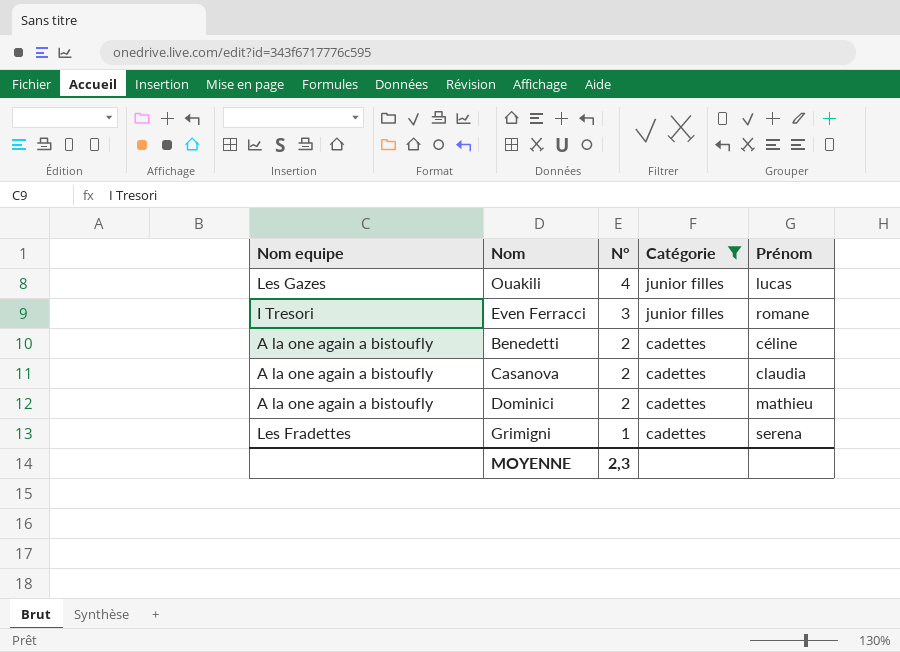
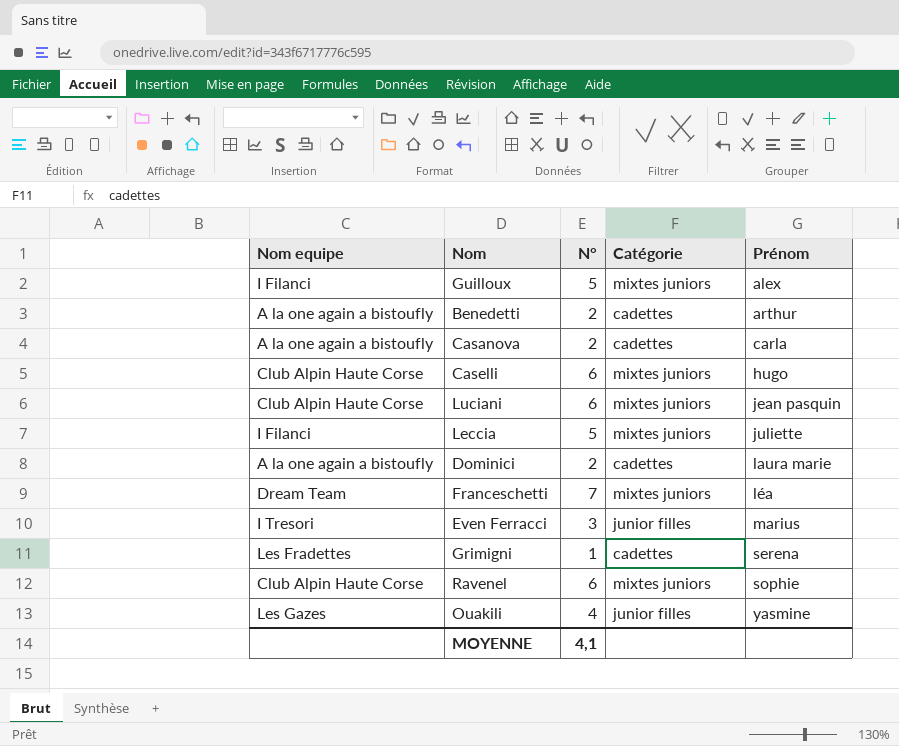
filter: Catégorie != mixtes juniors -> none
row order: N° descending -> Prénom ascending
Benedetti | Prénom: céline -> arthur
Casanova | Prénom: claudia -> carla
Dominici | Prénom: mathieu -> laura marie
Even Ferracci | Prénom: romane -> marius
Ouakili | Prénom: lucas -> yasmine
MOYENNE | N°: 2,3 -> 4,1

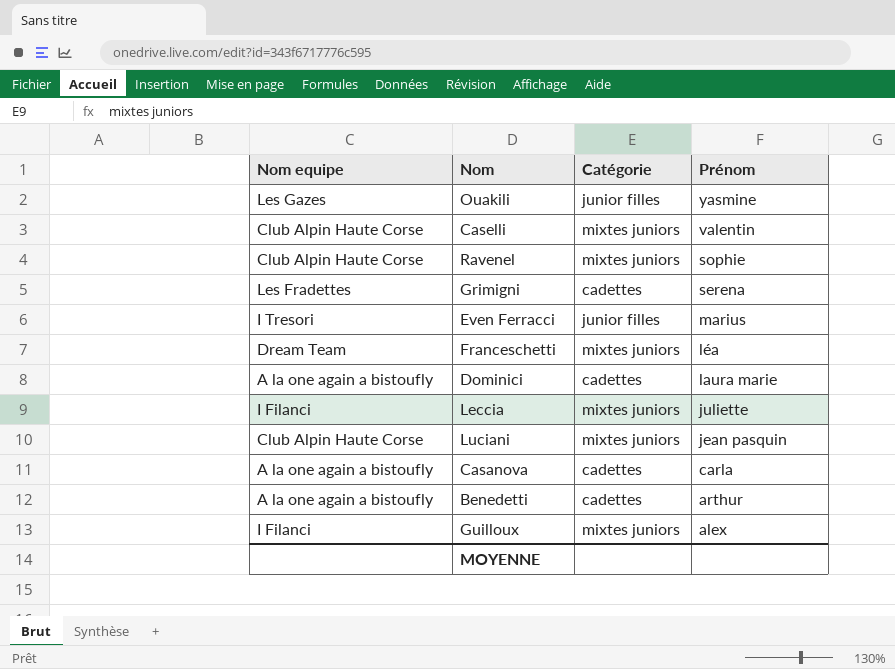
row order: Prénom ascending -> Prénom descending
column N° | position: 3 -> none
Caselli | Prénom: hugo -> valentin

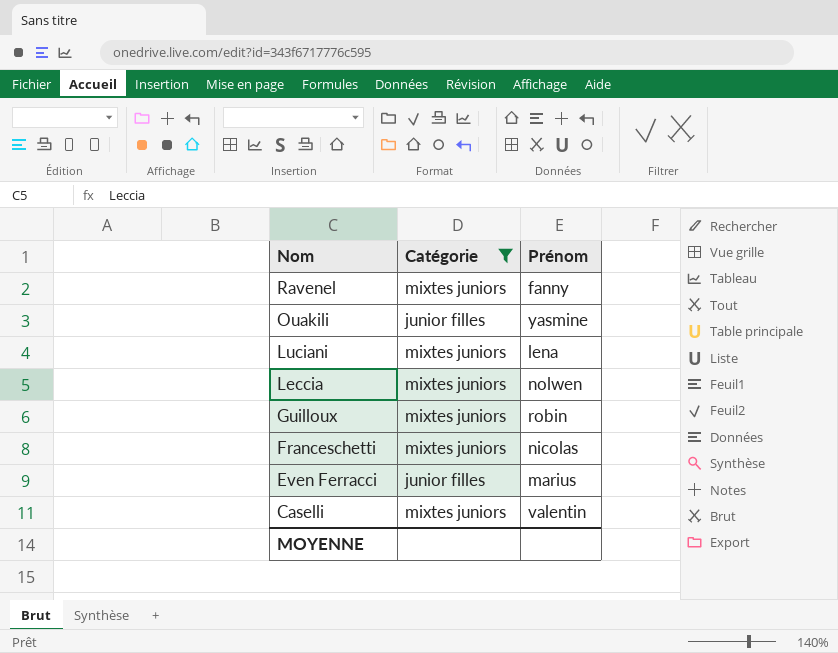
filter: none -> Catégorie != cadettes
row order: Prénom descending -> Nom descending
column Nom equipe | position: 1 -> none
Ravenel | Prénom: sophie -> fanny
Luciani | Prénom: jean pasquin -> lena
Leccia | Prénom: juliette -> nolwen
Guilloux | Prénom: alex -> robin
Franceschetti | Prénom: léa -> nicolas

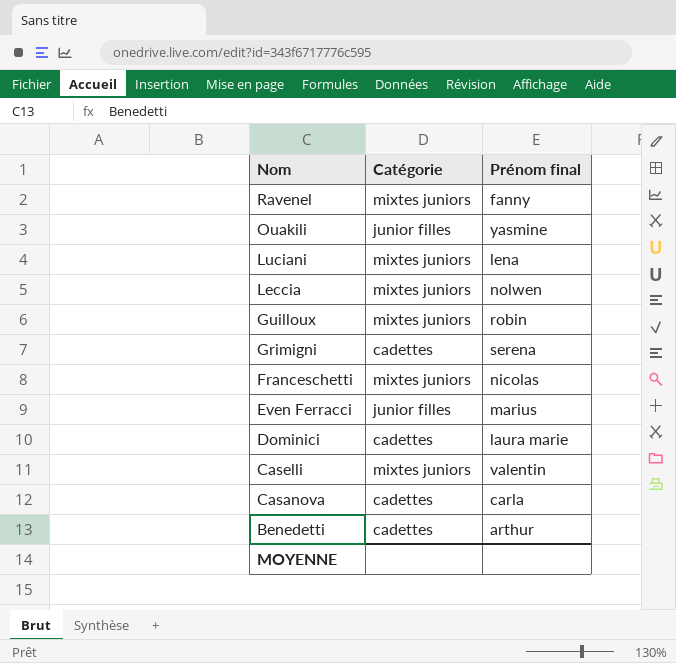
filter: Catégorie != cadettes -> none
column name: Prénom -> Prénom final

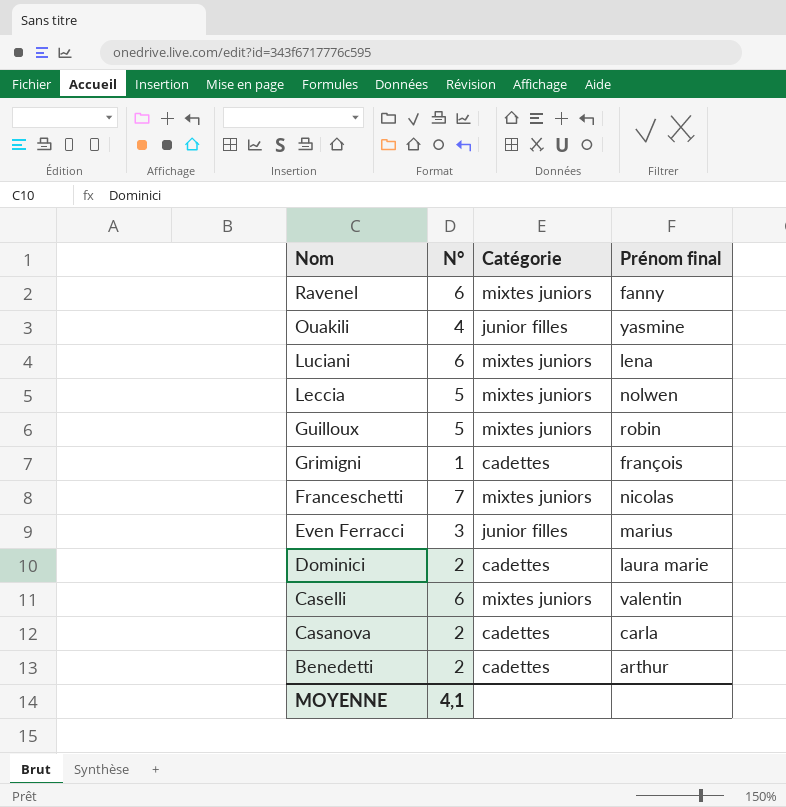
column N° | position: none -> 2
Grimigni | Prénom final: serena -> françois

